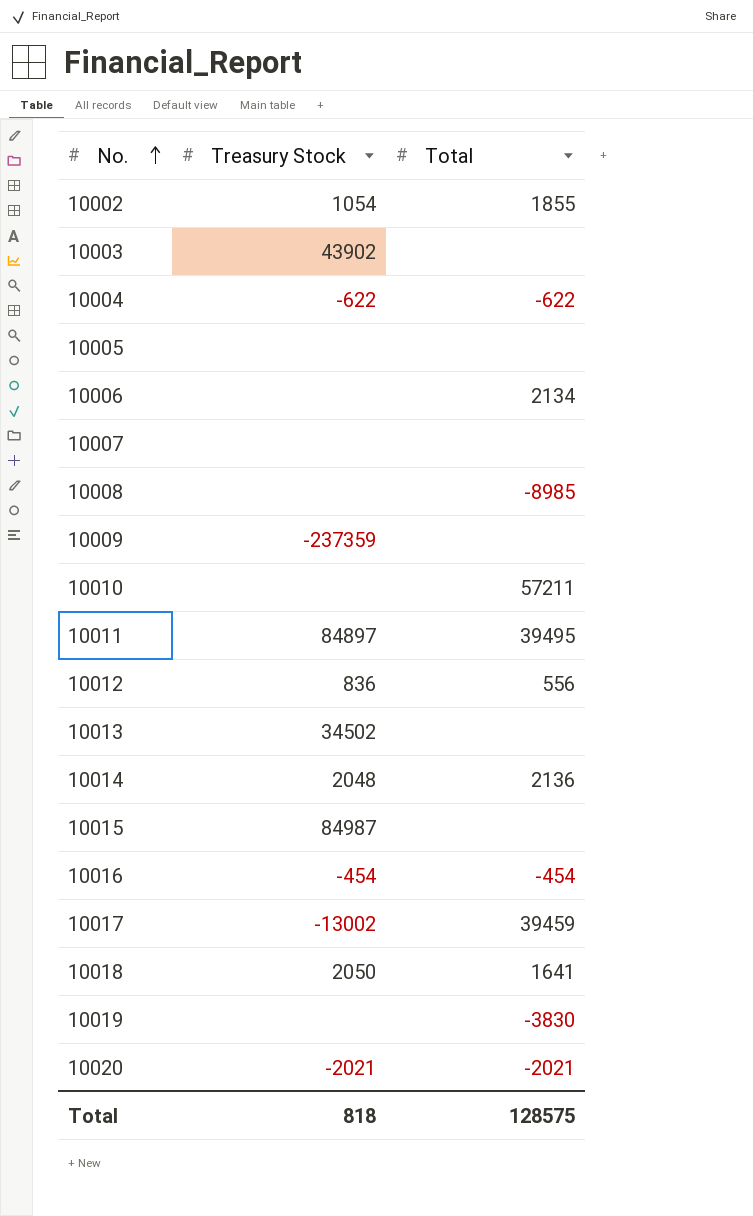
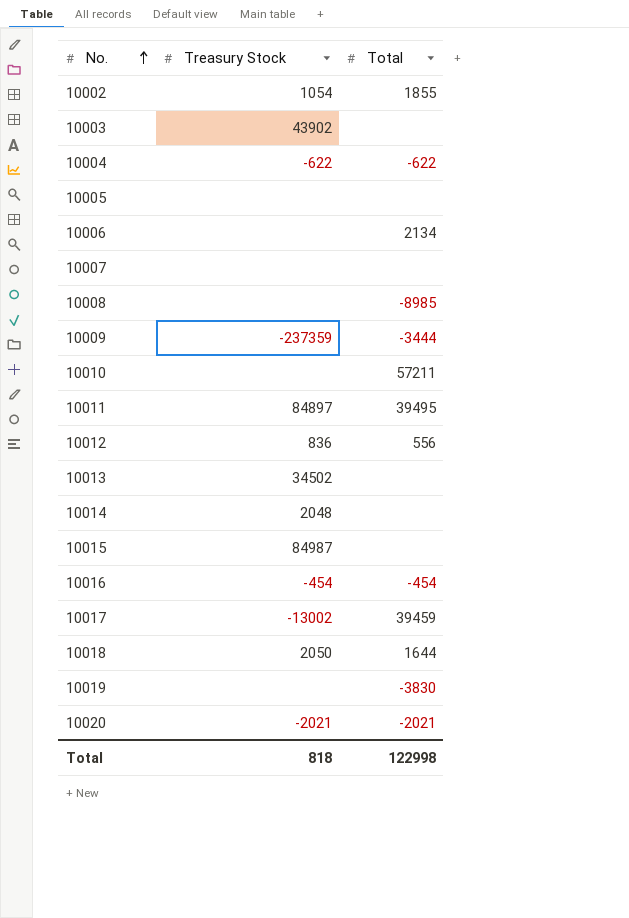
10009 | Total: none -> -3444
10014 | Total: 2136 -> none
10018 | Total: 1641 -> 1644
Total | Total: 128575 -> 122998

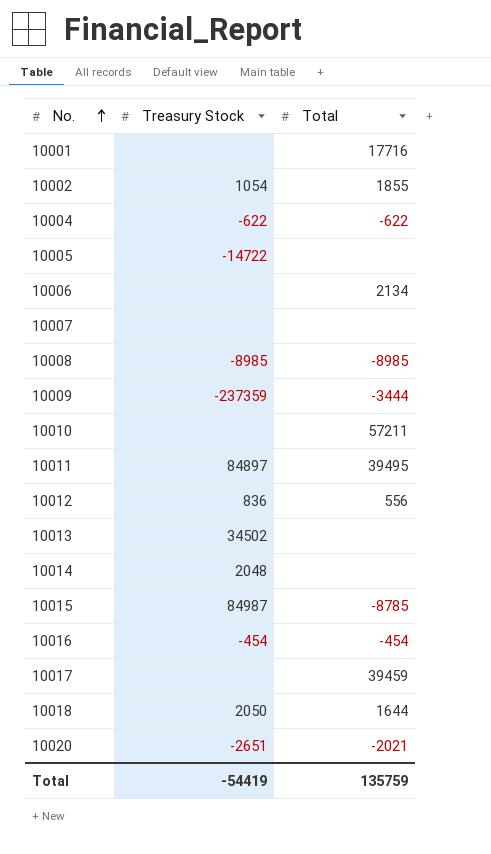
row 10003: 43902 | none -> none
row 10019: none | -3830 -> none
row 10001: none -> none | 17716
10005 | Treasury Stock: none -> -14722
10008 | Treasury Stock: none -> -8985
10015 | Total: none -> -8785
10017 | Treasury Stock: -13002 -> none
10020 | Treasury Stock: -2021 -> -2651
Total | Treasury Stock: 818 -> -54419
Total | Total: 122998 -> 135759

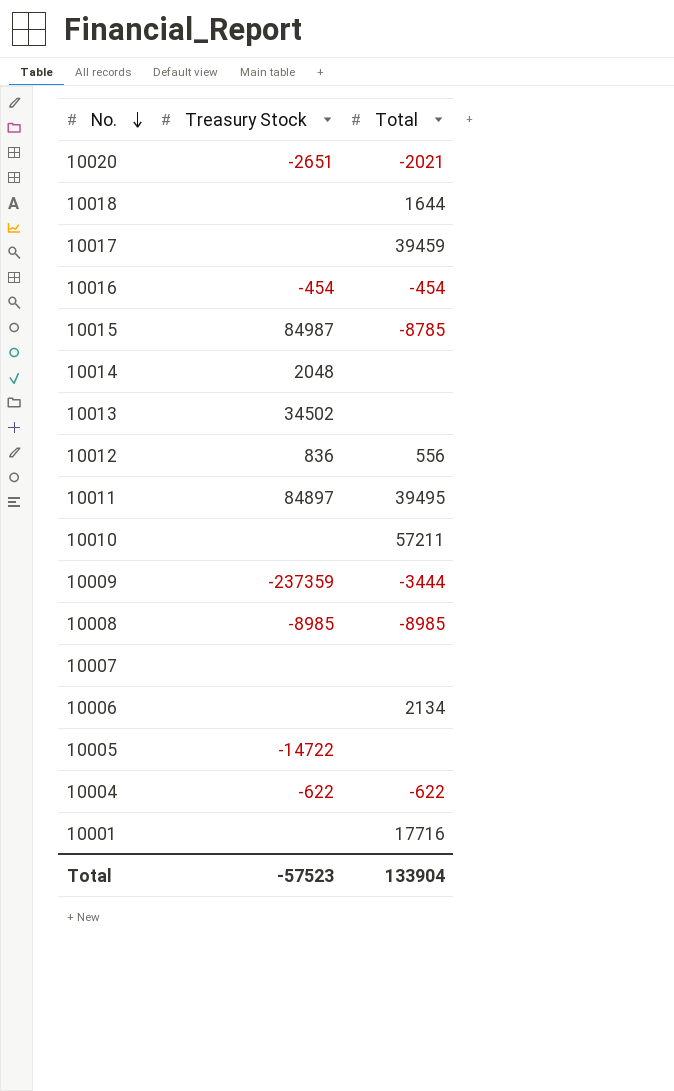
row order: No. ascending -> No. descending
row 10002: 1054 | 1855 -> none
10018 | Treasury Stock: 2050 -> none
Total | Treasury Stock: -54419 -> -57523
Total | Total: 135759 -> 133904

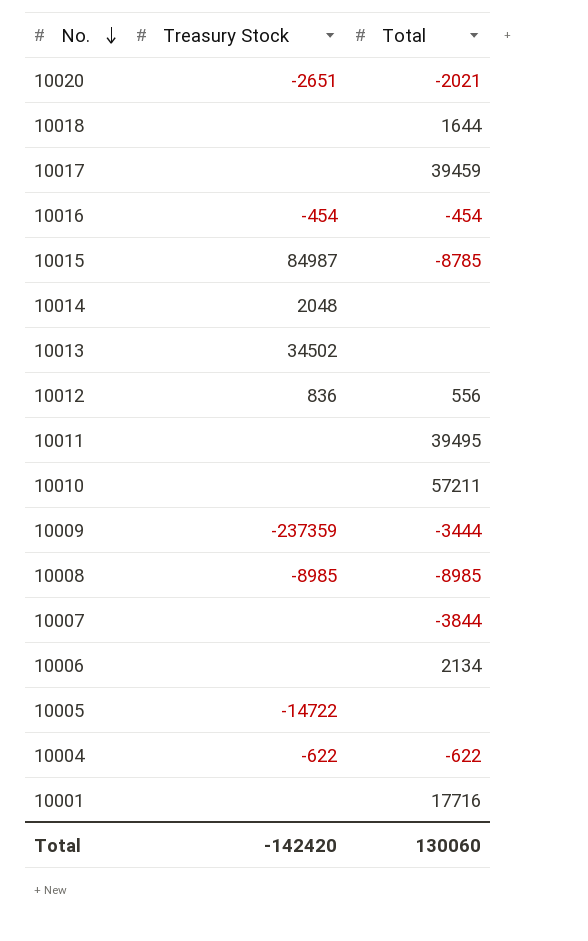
10011 | Treasury Stock: 84897 -> none
10007 | Total: none -> -3844
Total | Treasury Stock: -57523 -> -142420
Total | Total: 133904 -> 130060

